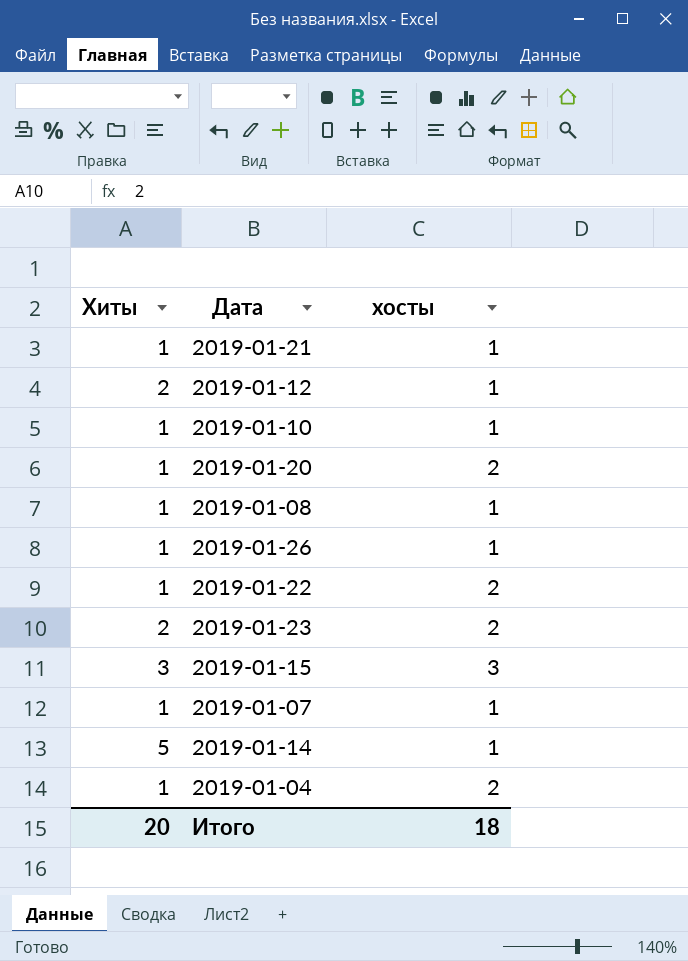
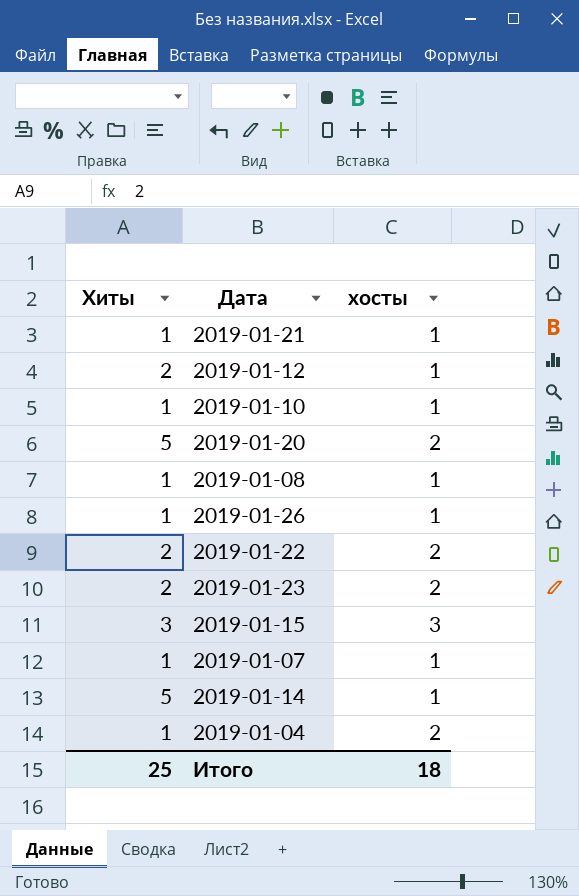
2019-01-20 | Хиты: 1 -> 5
2019-01-22 | Хиты: 1 -> 2
Итого | Хиты: 20 -> 25

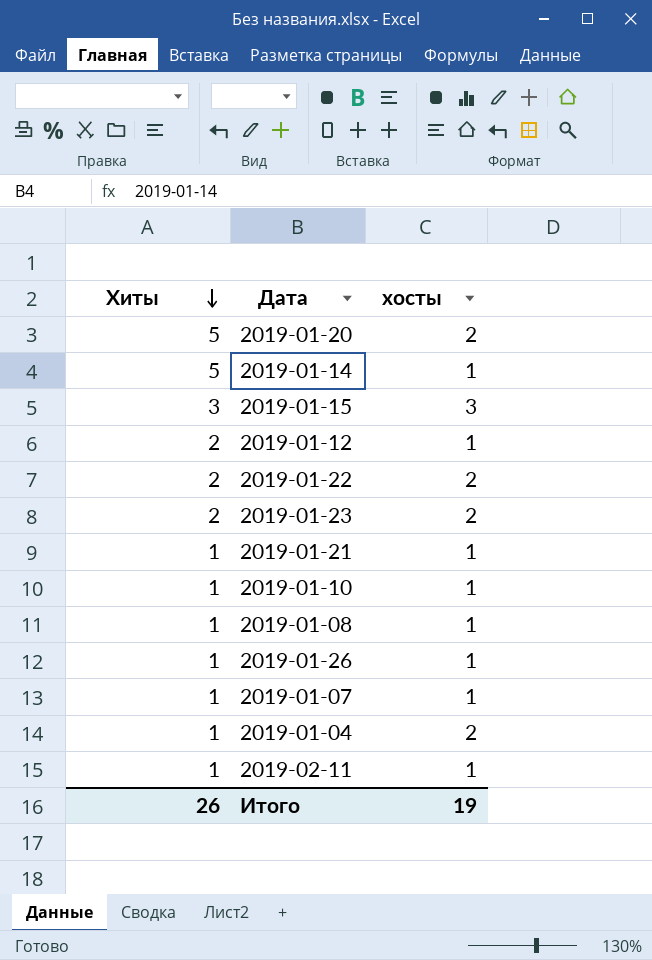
row order: none -> Хиты descending
row 2019-02-11: none -> 1 | 1
Итого | Хиты: 25 -> 26
Итого | хосты: 18 -> 19

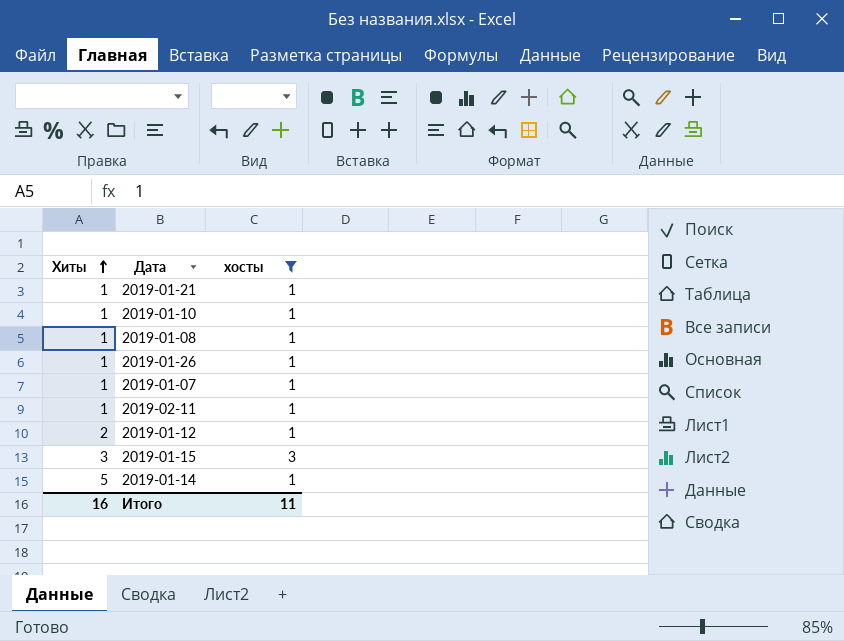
filter: none -> хосты != 2
row order: Хиты descending -> Хиты ascending
Итого | Хиты: 26 -> 16
Итого | хосты: 19 -> 11

